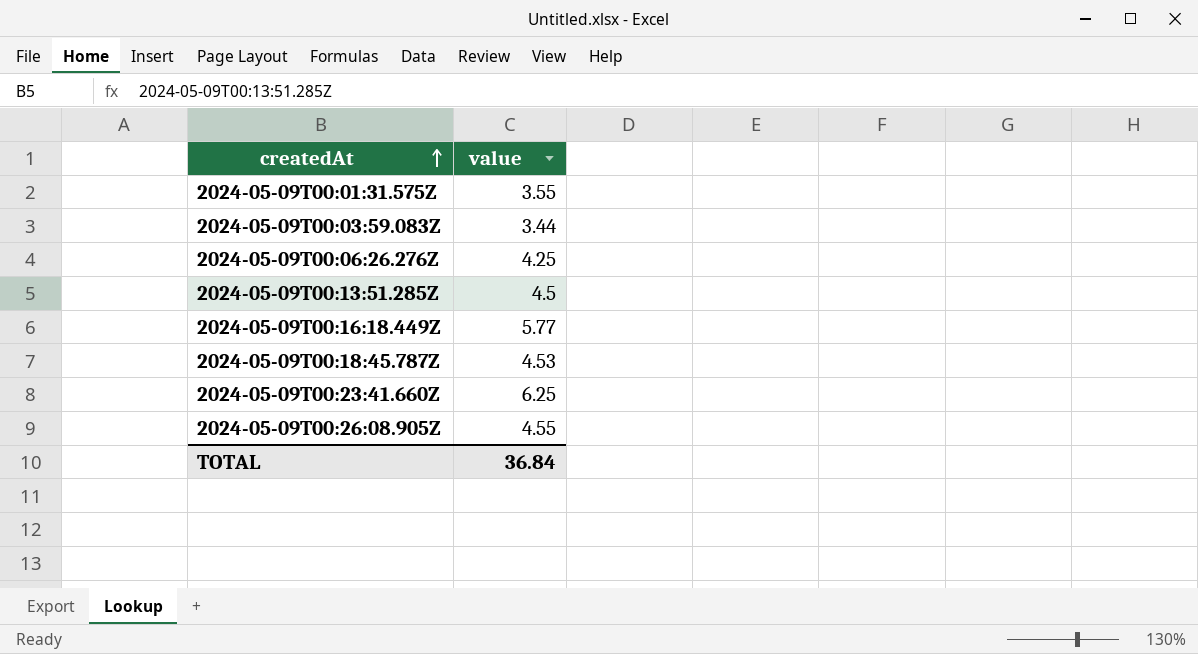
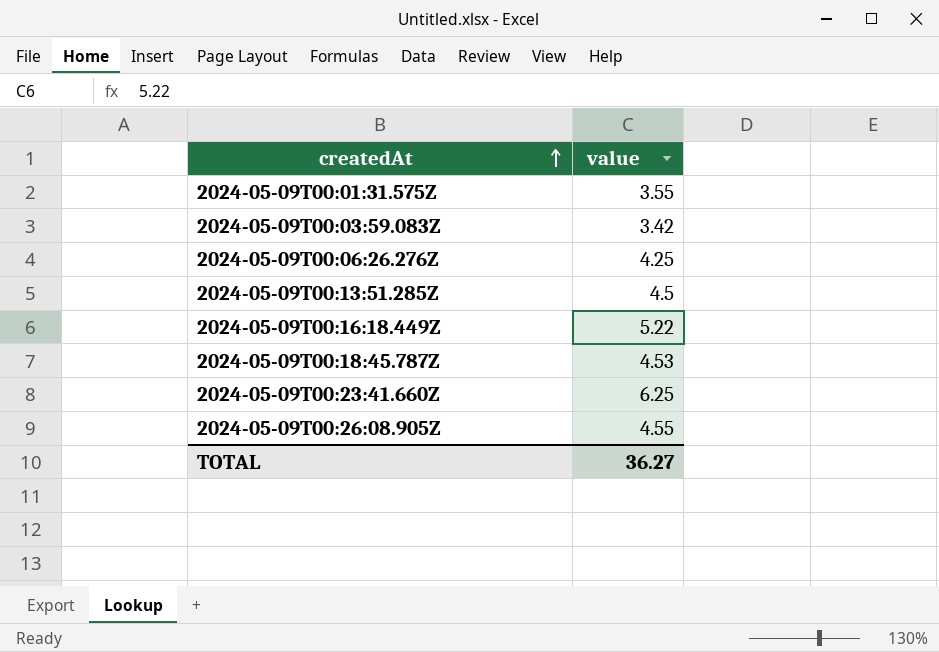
2024-05-09T00:03:59.083Z | value: 3.44 -> 3.42
2024-05-09T00:16:18.449Z | value: 5.77 -> 5.22
TOTAL | value: 36.84 -> 36.27

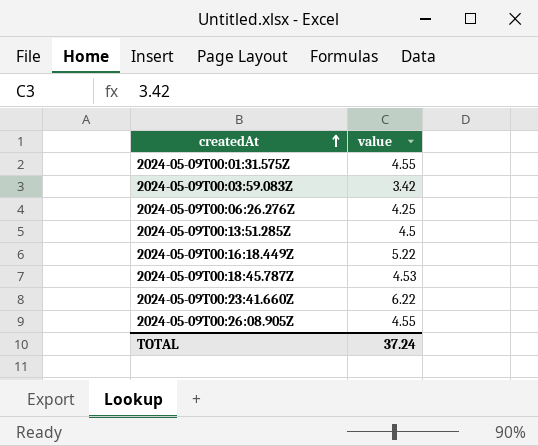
2024-05-09T00:01:31.575Z | value: 3.55 -> 4.55
2024-05-09T00:23:41.660Z | value: 6.25 -> 6.22
TOTAL | value: 36.27 -> 37.24

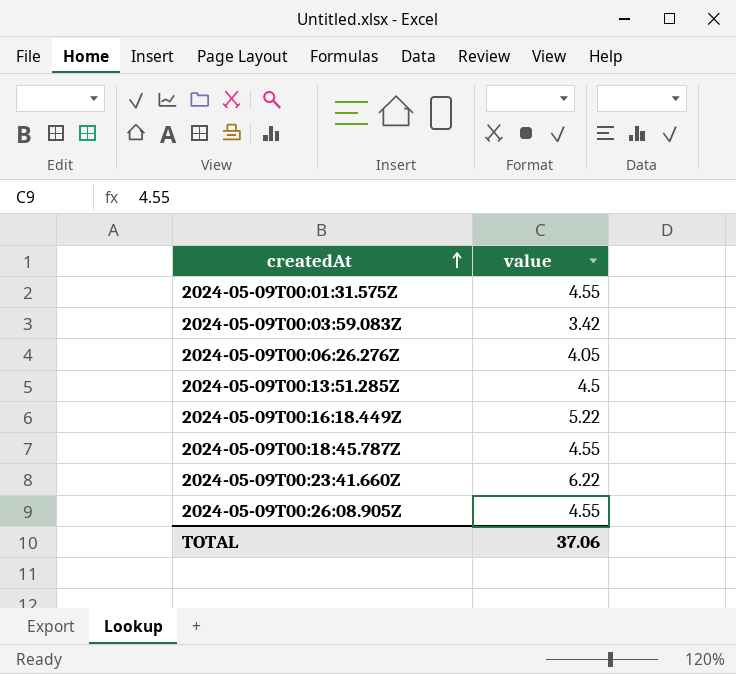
2024-05-09T00:06:26.276Z | value: 4.25 -> 4.05
2024-05-09T00:18:45.787Z | value: 4.53 -> 4.55
TOTAL | value: 37.24 -> 37.06

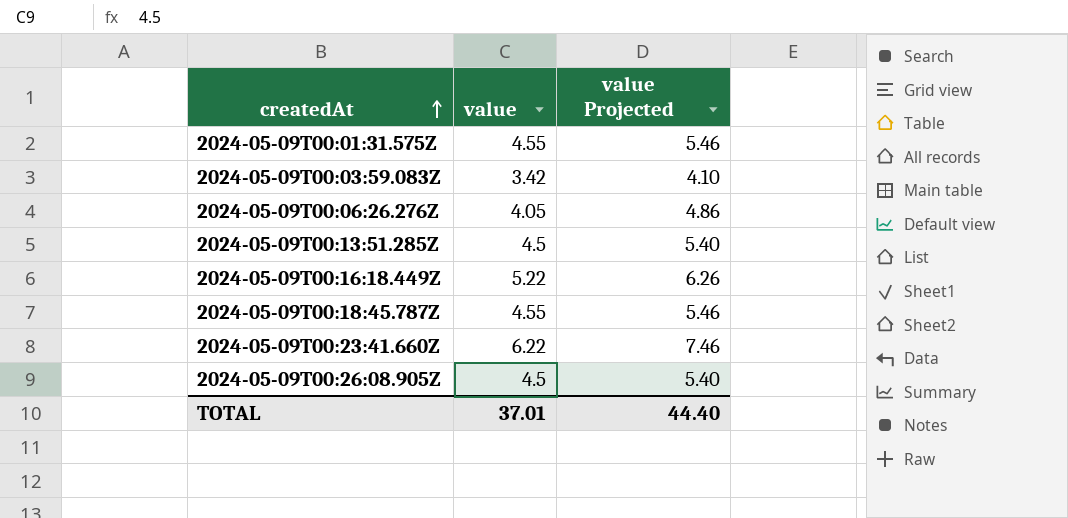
column value Projected | formula: none -> [value] * 1.2
2024-05-09T00:26:08.905Z | value: 4.55 -> 4.5
TOTAL | value: 37.06 -> 37.01

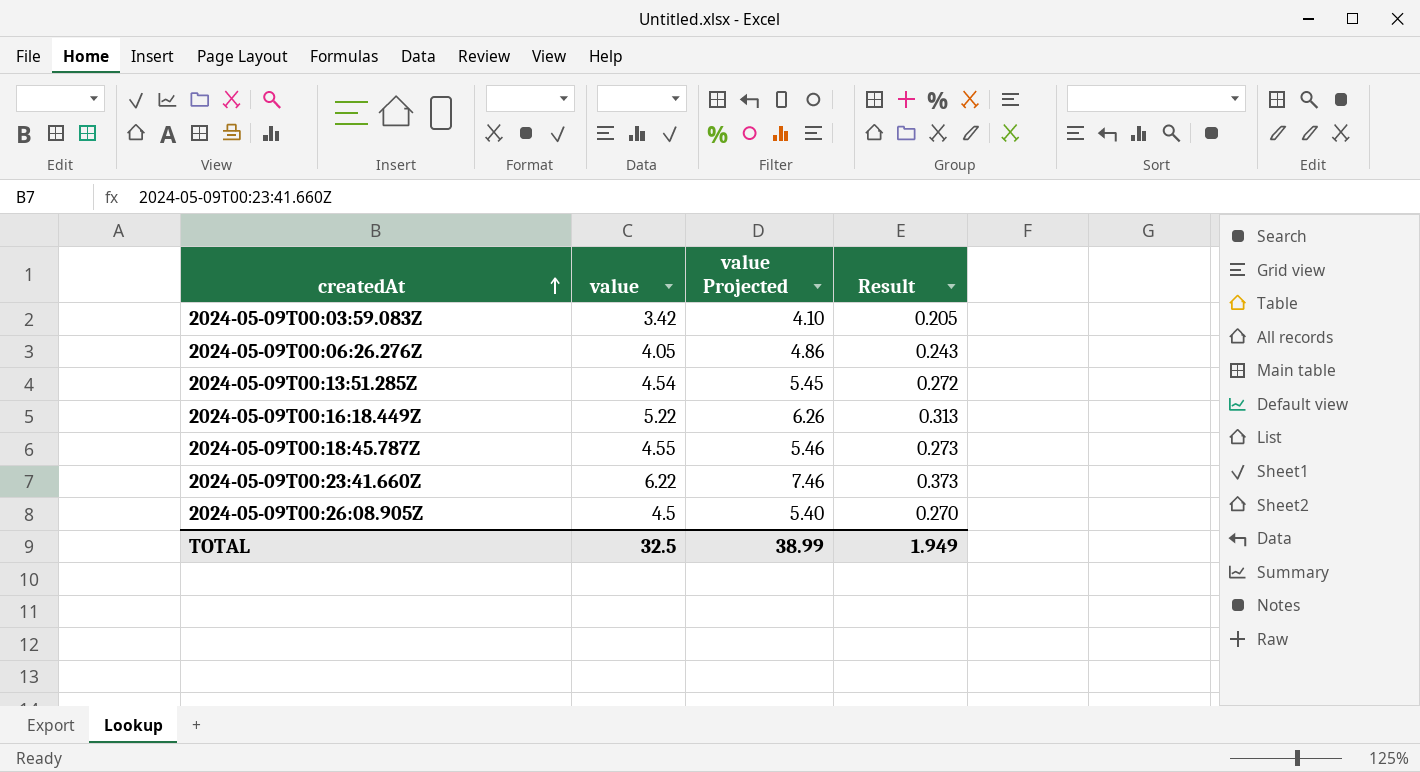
column Result | formula: none -> [value] * 0.06
row 2024-05-09T00:01:31.575Z: 4.55 | 5.46 -> none
2024-05-09T00:13:51.285Z | value: 4.5 -> 4.54
2024-05-09T00:13:51.285Z | value Projected: 5.40 -> 5.45
TOTAL | value: 37.01 -> 32.5
TOTAL | value Projected: 44.40 -> 38.99

